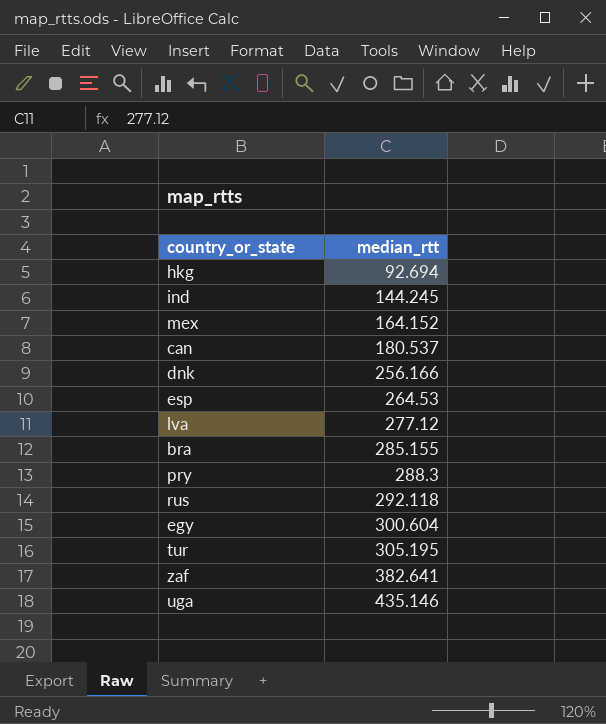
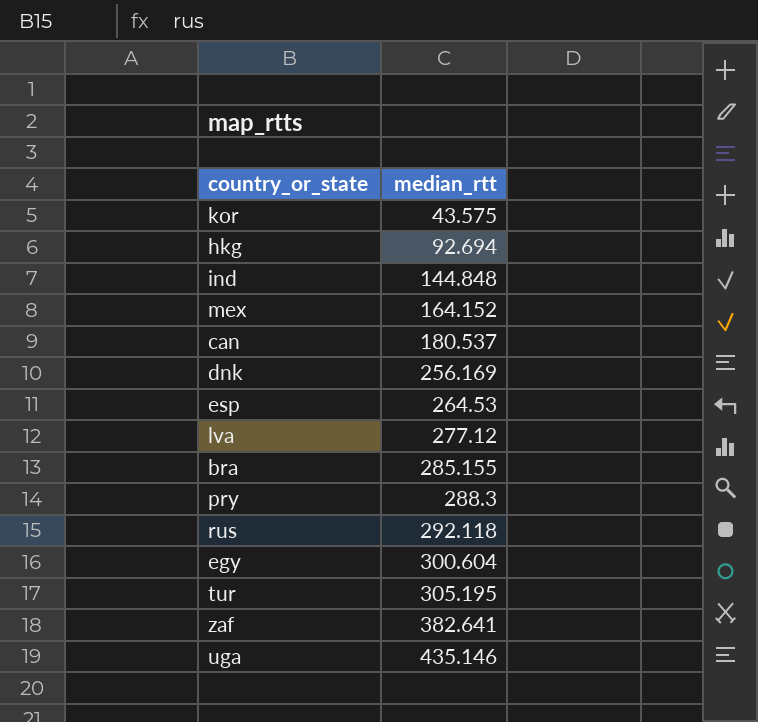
row kor: none -> 43.575
ind | median_rtt: 144.245 -> 144.848
dnk | median_rtt: 256.166 -> 256.169

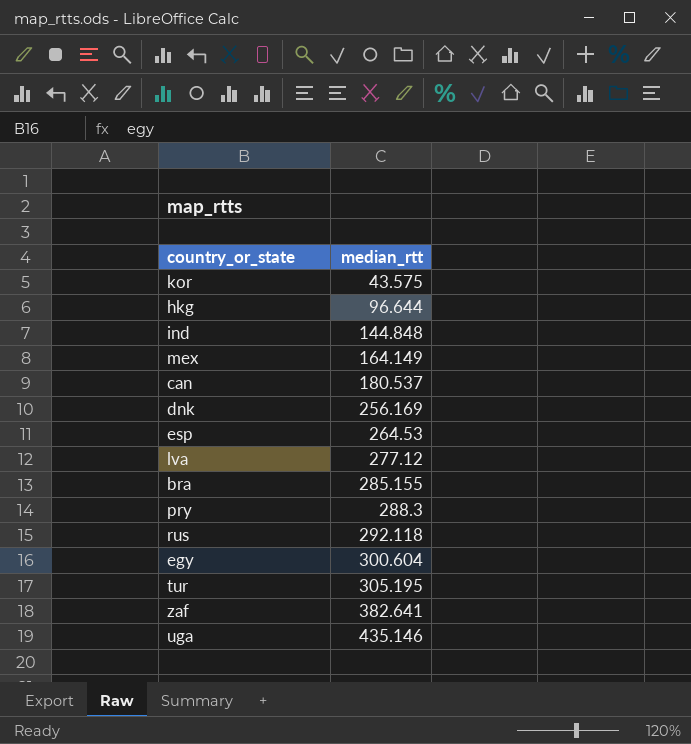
hkg | median_rtt: 92.694 -> 96.644
mex | median_rtt: 164.152 -> 164.149

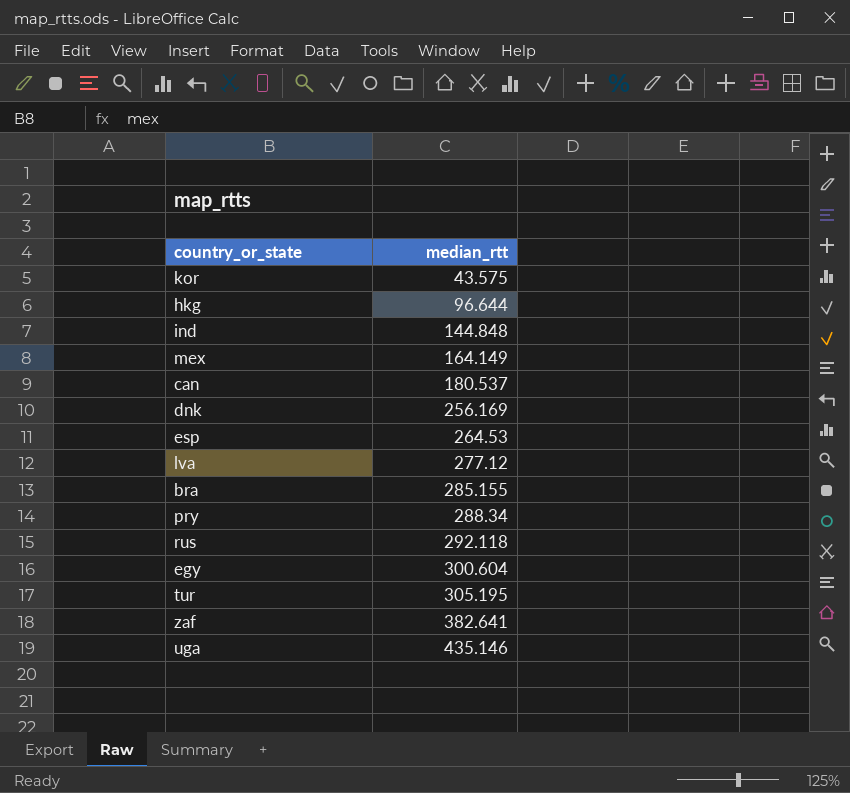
pry | median_rtt: 288.3 -> 288.34

